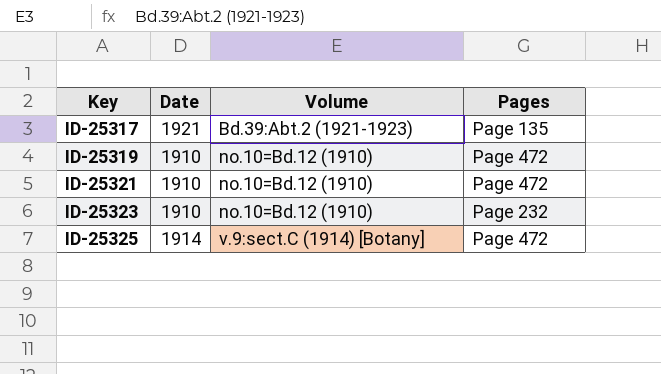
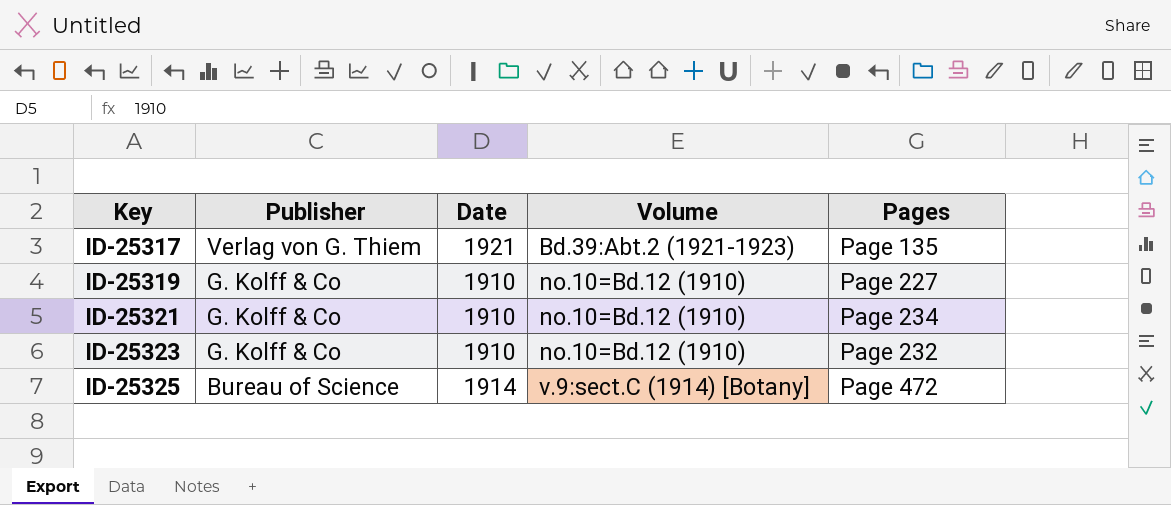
column Publisher | position: none -> 2
ID-25319 | Pages: Page 472 -> Page 227
ID-25321 | Pages: Page 472 -> Page 234

